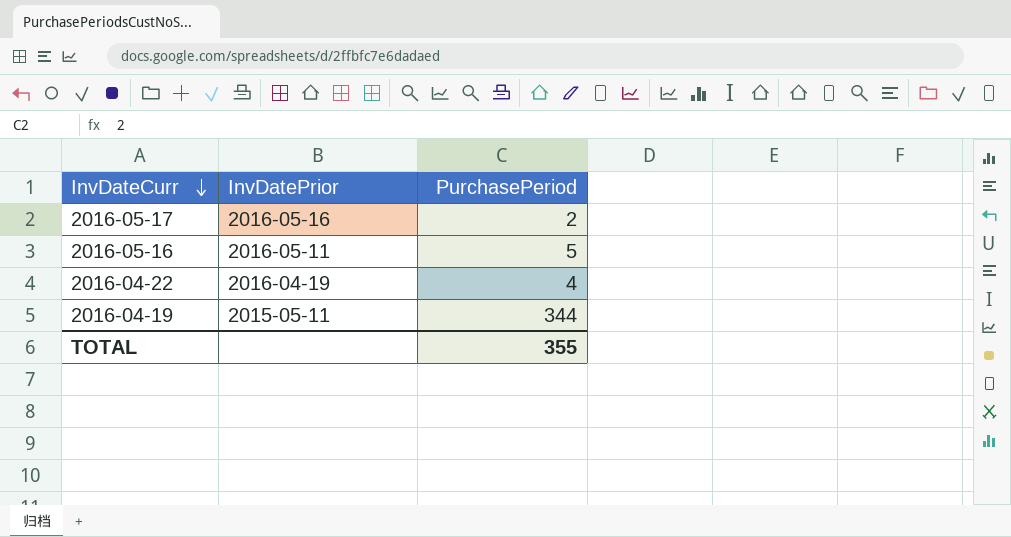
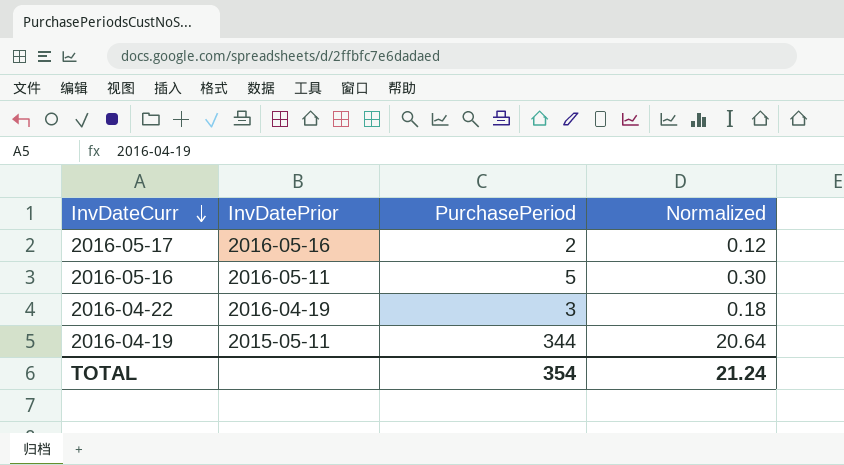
column Normalized | formula: none -> [PurchasePeriod] * 0.06
2016-04-22 | PurchasePeriod: 4 -> 3
TOTAL | PurchasePeriod: 355 -> 354

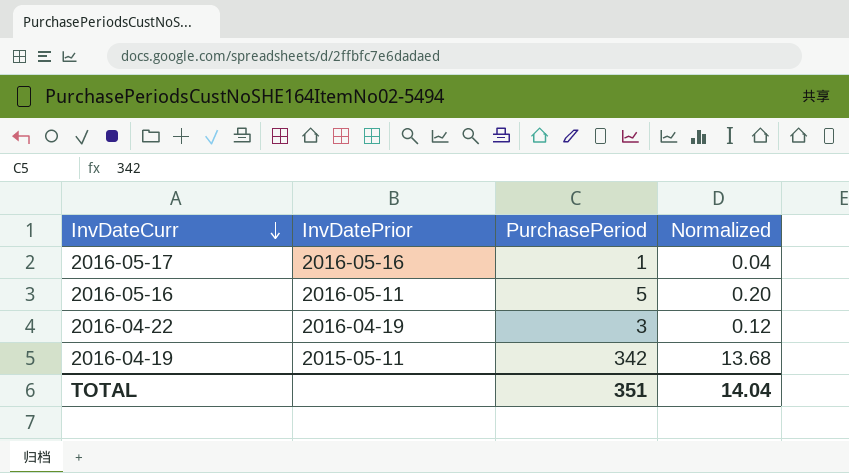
column Normalized | formula: [PurchasePeriod] * 0.06 -> [PurchasePeriod] * 0.04
2016-05-17 | PurchasePeriod: 2 -> 1
2016-04-19 | PurchasePeriod: 344 -> 342
TOTAL | PurchasePeriod: 354 -> 351
TOTAL | Normalized: 21.24 -> 14.04

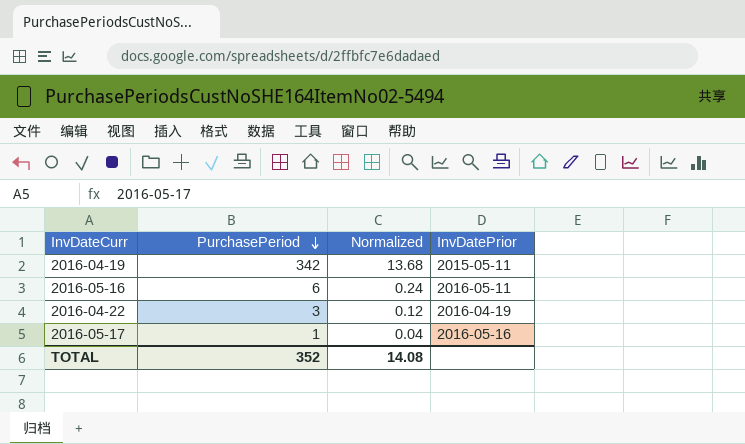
row order: InvDateCurr descending -> PurchasePeriod descending
column InvDatePrior | position: 2 -> 4
2016-05-16 | PurchasePeriod: 5 -> 6
2016-05-16 | Normalized: 0.20 -> 0.24
TOTAL | PurchasePeriod: 351 -> 352
TOTAL | Normalized: 14.04 -> 14.08

